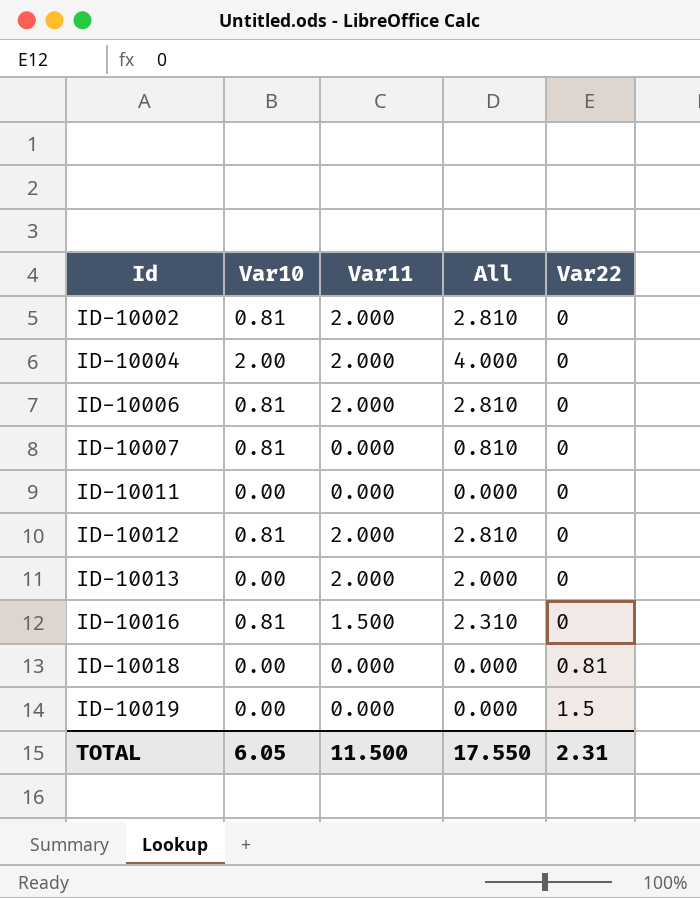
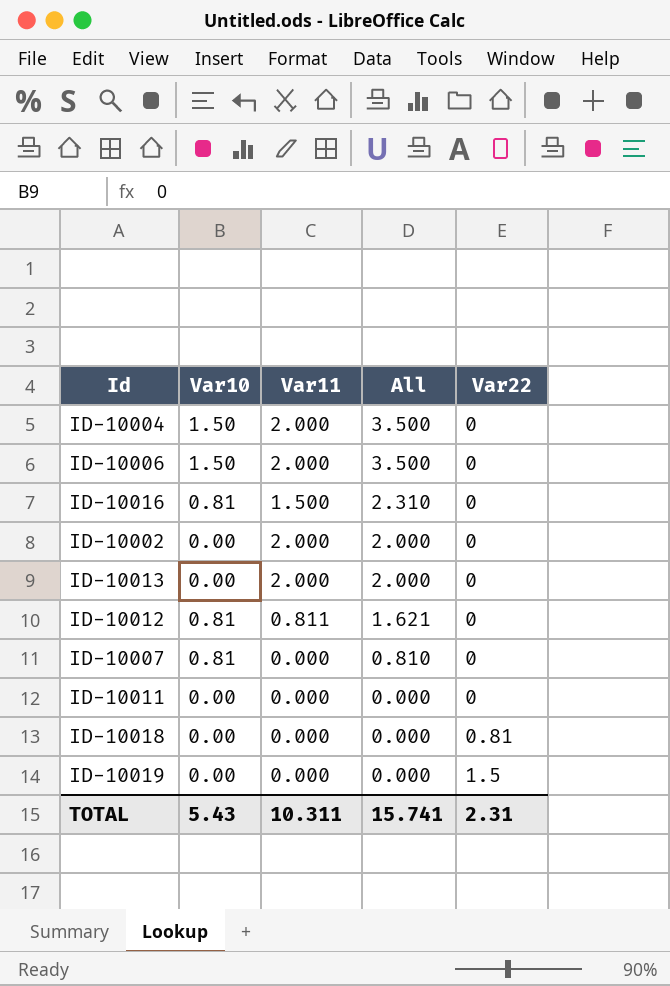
row order: Id ascending -> All descending
ID-10004 | Var10: 2.00 -> 1.50
ID-10004 | All: 4.000 -> 3.500
ID-10006 | Var10: 0.81 -> 1.50
ID-10006 | All: 2.810 -> 3.500
ID-10002 | Var10: 0.81 -> 0.00
ID-10002 | All: 2.810 -> 2.000
ID-10012 | Var11: 2.000 -> 0.811
ID-10012 | All: 2.810 -> 1.621
TOTAL | Var10: 6.05 -> 5.43
TOTAL | Var11: 11.500 -> 10.311
TOTAL | All: 17.550 -> 15.741

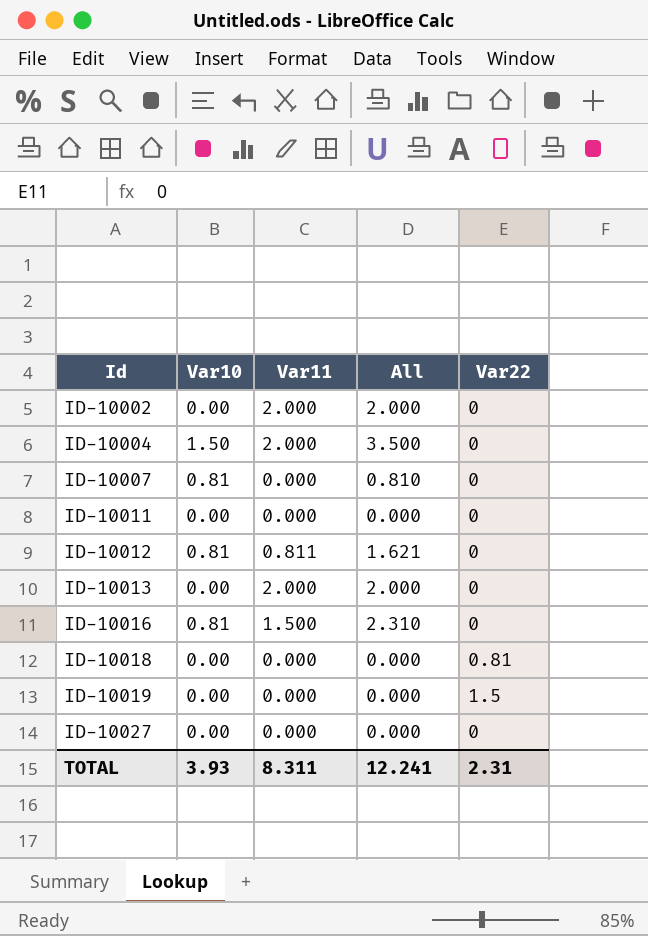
row order: All descending -> Id ascending
row ID-10006: 1.50 | 2.000 | 3.500 | 0 -> none
row ID-10027: none -> 0.00 | 0.000 | 0.000 | 0
TOTAL | Var10: 5.43 -> 3.93
TOTAL | Var11: 10.311 -> 8.311
TOTAL | All: 15.741 -> 12.241

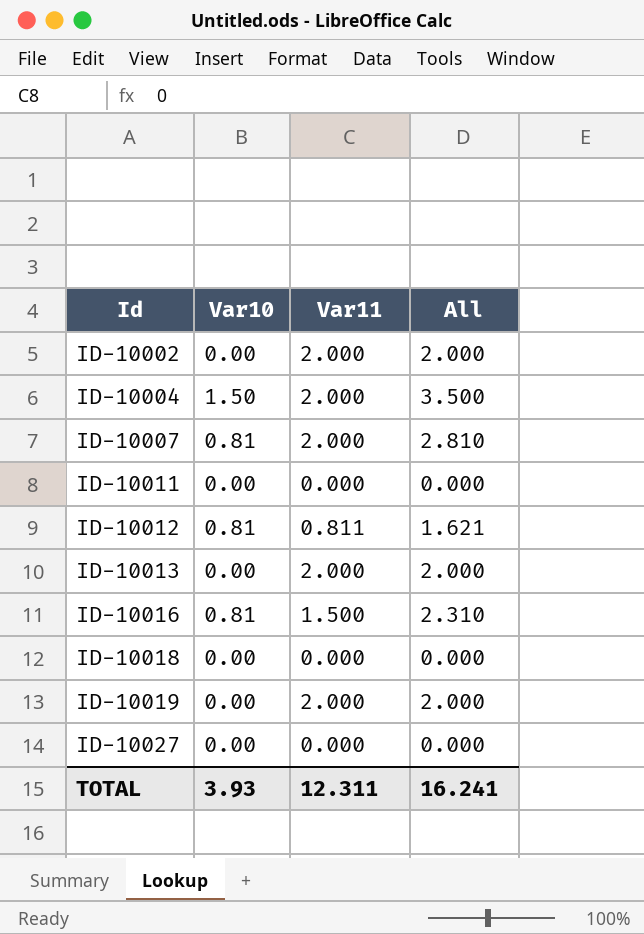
column Var22 | position: 5 -> none
ID-10007 | Var11: 0.000 -> 2.000
ID-10007 | All: 0.810 -> 2.810
ID-10019 | Var11: 0.000 -> 2.000
ID-10019 | All: 0.000 -> 2.000
TOTAL | Var11: 8.311 -> 12.311
TOTAL | All: 12.241 -> 16.241

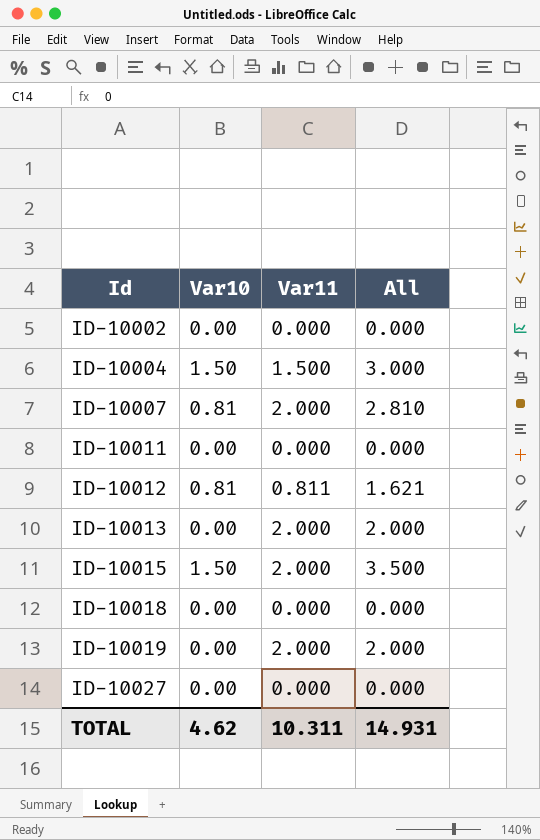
row ID-10016: 0.81 | 1.500 | 2.310 -> none
ID-10002 | Var11: 2.000 -> 0.000
ID-10002 | All: 2.000 -> 0.000
ID-10004 | Var11: 2.000 -> 1.500
ID-10004 | All: 3.500 -> 3.000
row ID-10015: none -> 1.50 | 2.000 | 3.500
TOTAL | Var10: 3.93 -> 4.62
TOTAL | Var11: 12.311 -> 10.311
TOTAL | All: 16.241 -> 14.931

